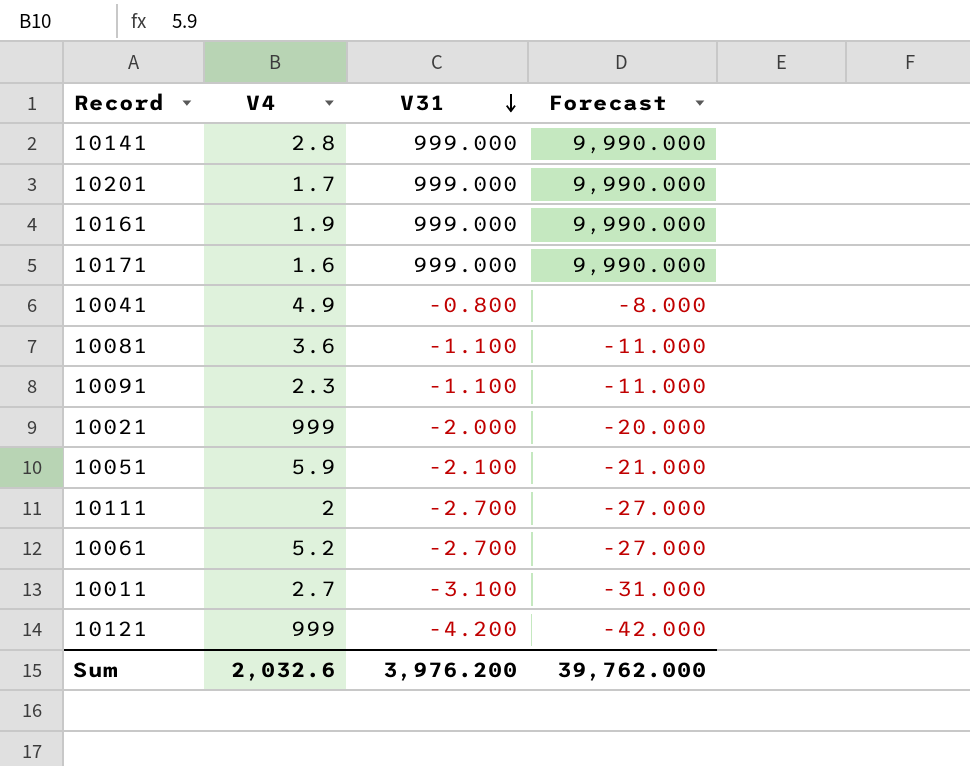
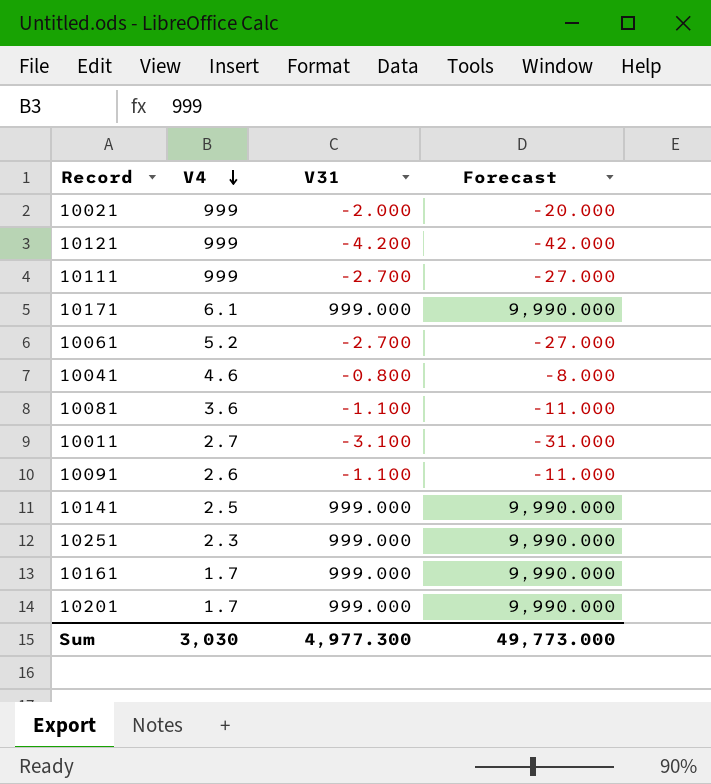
row order: V31 descending -> V4 descending
row 10051: 5.9 | -2.100 | -21.000 -> none
10111 | V4: 2 -> 999
10171 | V4: 1.6 -> 6.1
10041 | V4: 4.9 -> 4.6
10091 | V4: 2.3 -> 2.6
10141 | V4: 2.8 -> 2.5
row 10251: none -> 2.3 | 999.000 | 9,990.000
10161 | V4: 1.9 -> 1.7
Sum | V4: 2,032.6 -> 3,030
Sum | V31: 3,976.200 -> 4,977.300
Sum | Forecast: 39,762.000 -> 49,773.000

